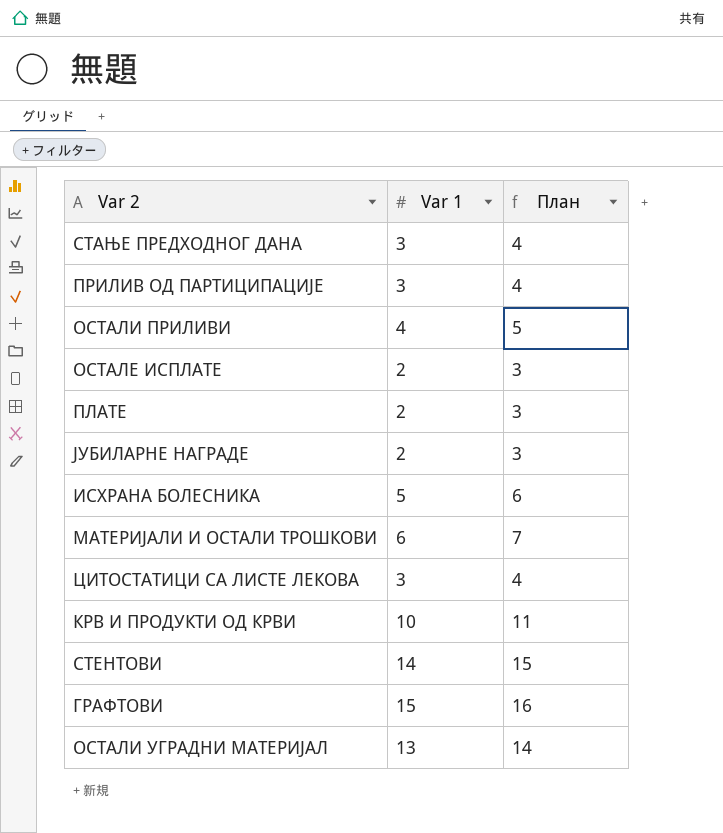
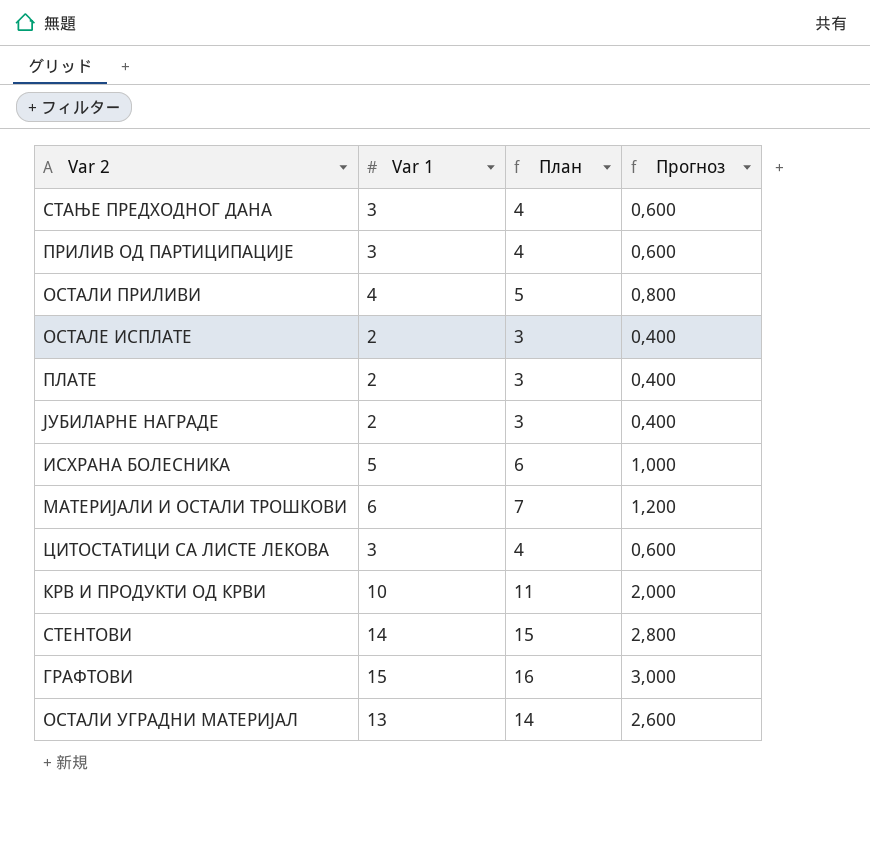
column Прогноз | formula: none -> [Var 1] * 0,2

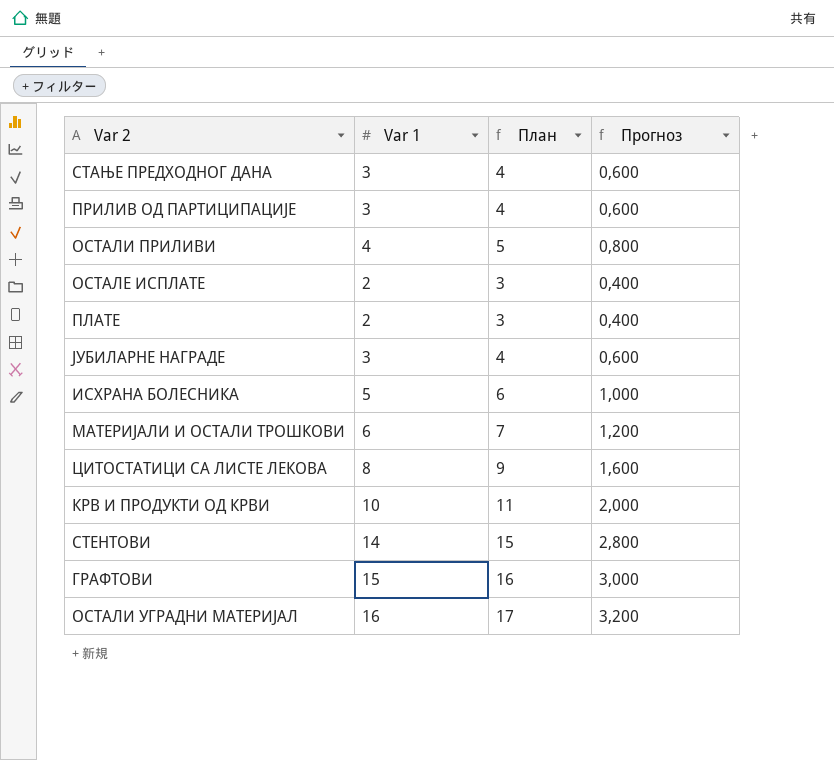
ЈУБИЛАРНЕ НАГРАДЕ | Var 1: 2 -> 3
ЈУБИЛАРНЕ НАГРАДЕ | План: 3 -> 4
ЈУБИЛАРНЕ НАГРАДЕ | Прогноз: 0,400 -> 0,600
ЦИТОСТАТИЦИ СА ЛИСТЕ ЛЕКОВА | Var 1: 3 -> 8
ЦИТОСТАТИЦИ СА ЛИСТЕ ЛЕКОВА | План: 4 -> 9
ЦИТОСТАТИЦИ СА ЛИСТЕ ЛЕКОВА | Прогноз: 0,600 -> 1,600
ОСТАЛИ УГРАДНИ МАТЕРИЈАЛ | Var 1: 13 -> 16
ОСТАЛИ УГРАДНИ МАТЕРИЈАЛ | План: 14 -> 17
ОСТАЛИ УГРАДНИ МАТЕРИЈАЛ | Прогноз: 2,600 -> 3,200

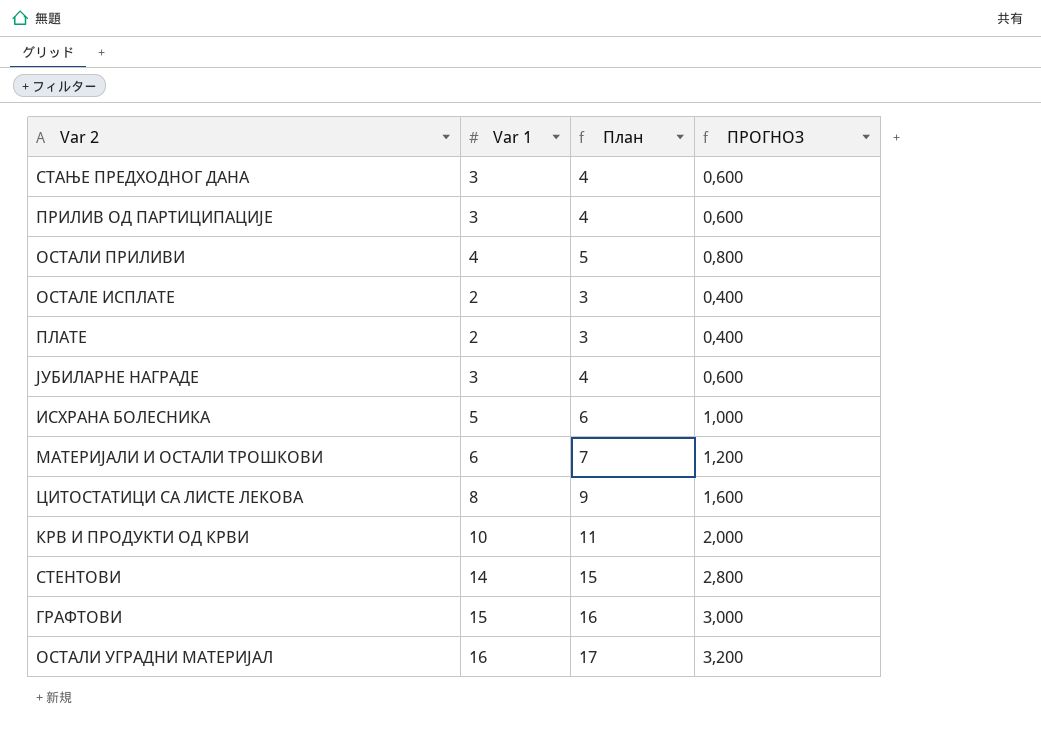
column name: Прогноз -> ПРОГНОЗ

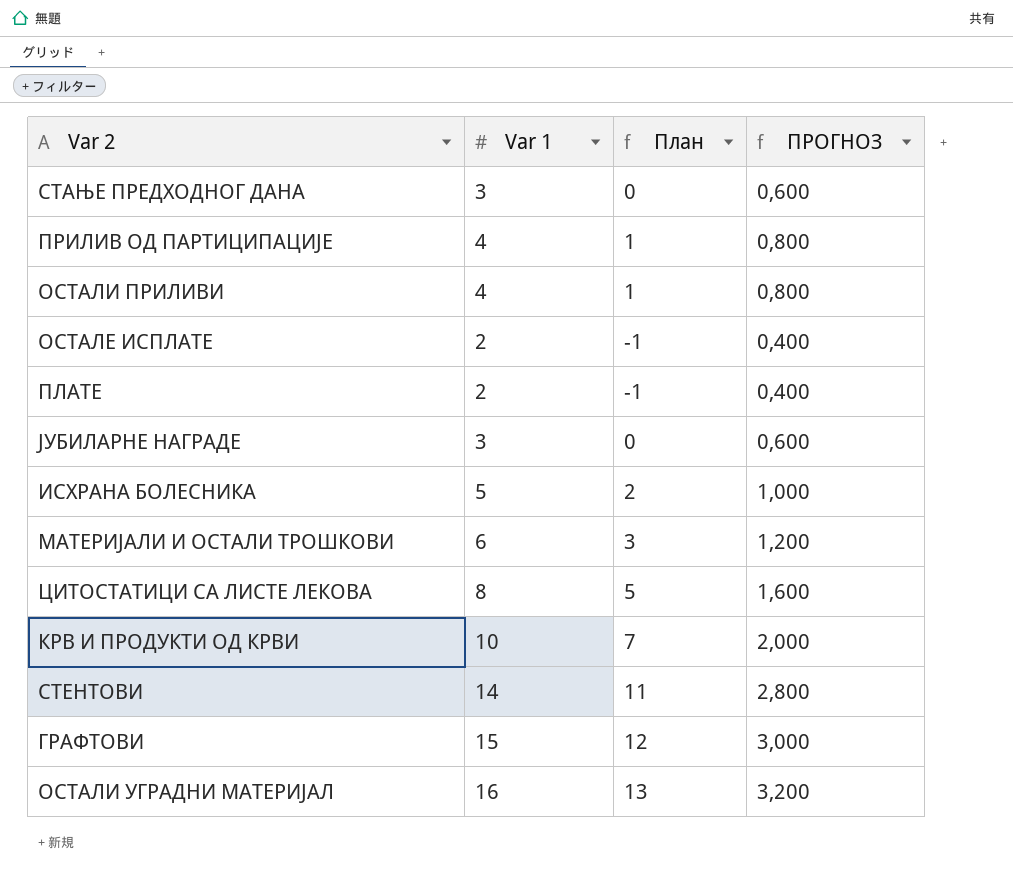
column План | formula: [Var 1] + 1 -> [Var 1] - 3
ПРИЛИВ ОД ПАРТИЦИПАЦИЈЕ | Var 1: 3 -> 4
ПРИЛИВ ОД ПАРТИЦИПАЦИЈЕ | ПРОГНОЗ: 0,600 -> 0,800

